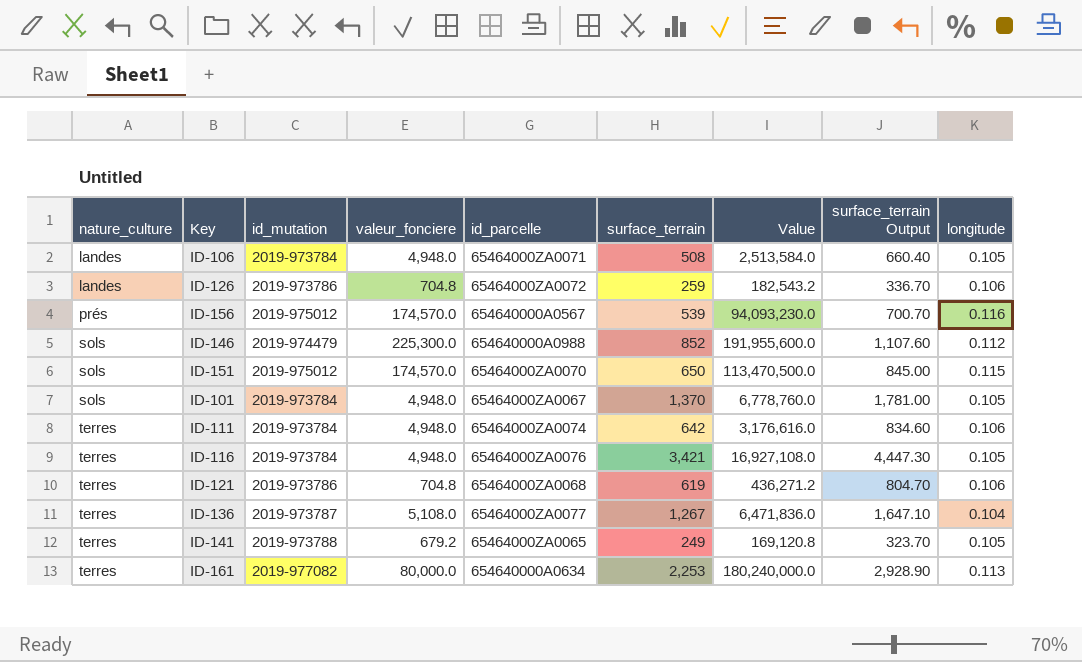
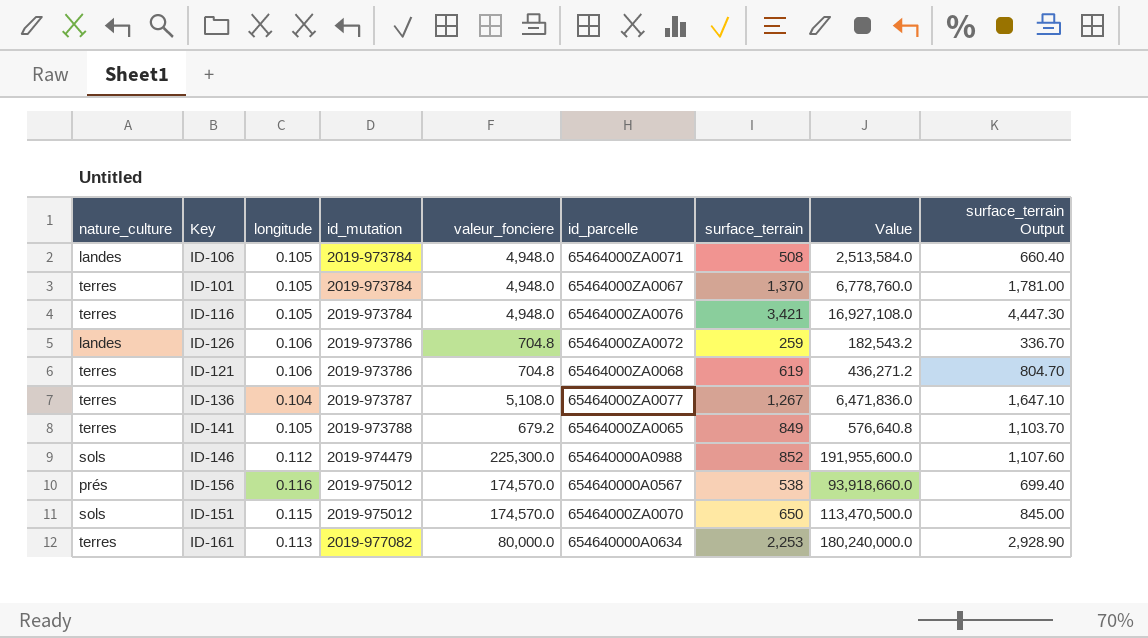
row order: nature_culture ascending -> id_mutation ascending
column longitude | position: 9 -> 3
row ID-111: terres | 2019-973784 | 4,948.0 | 65464000ZA0074 | 642 | 3,176,616.0 | 834.60 | 0.106 -> none
ID-101 | nature_culture: sols -> terres
ID-141 | surface_terrain: 249 -> 849
ID-141 | Value: 169,120.8 -> 576,640.8
ID-141 | surface_terrain Output: 323.70 -> 1,103.70
ID-156 | surface_terrain: 539 -> 538
ID-156 | Value: 94,093,230.0 -> 93,918,660.0
ID-156 | surface_terrain Output: 700.70 -> 699.40

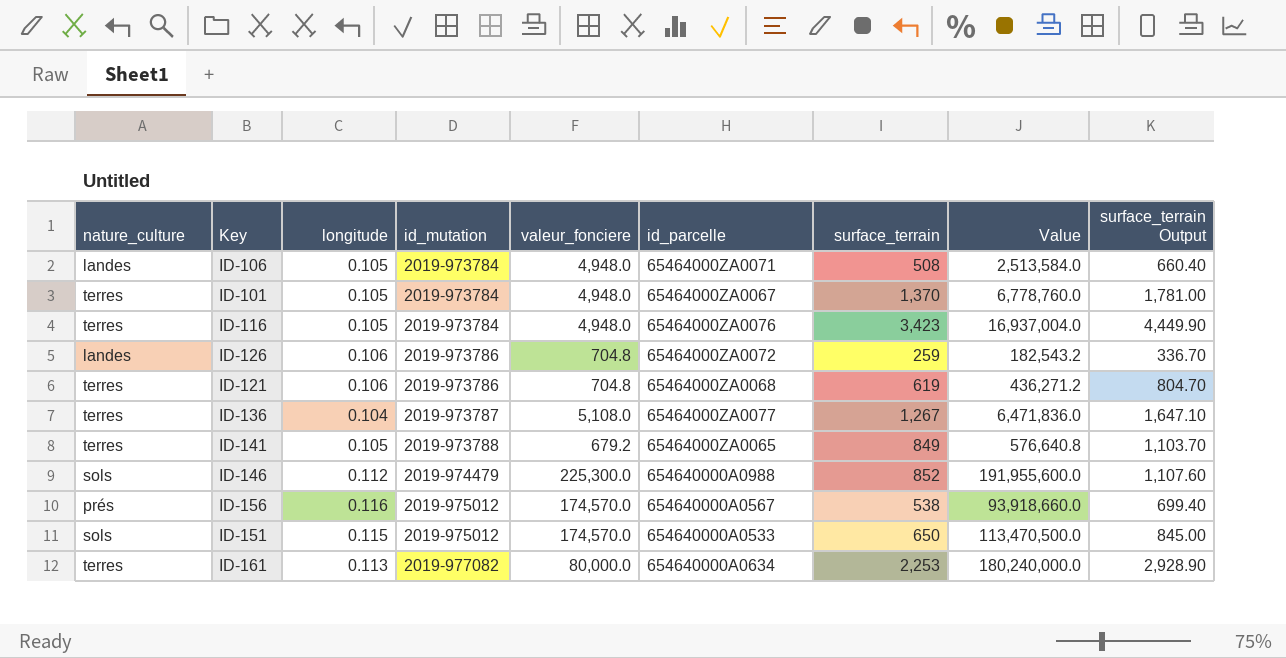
ID-116 | surface_terrain: 3,421 -> 3,423
ID-116 | Value: 16,927,108.0 -> 16,937,004.0
ID-116 | surface_terrain Output: 4,447.30 -> 4,449.90
ID-151 | id_parcelle: 65464000ZA0070 -> 654640000A0533

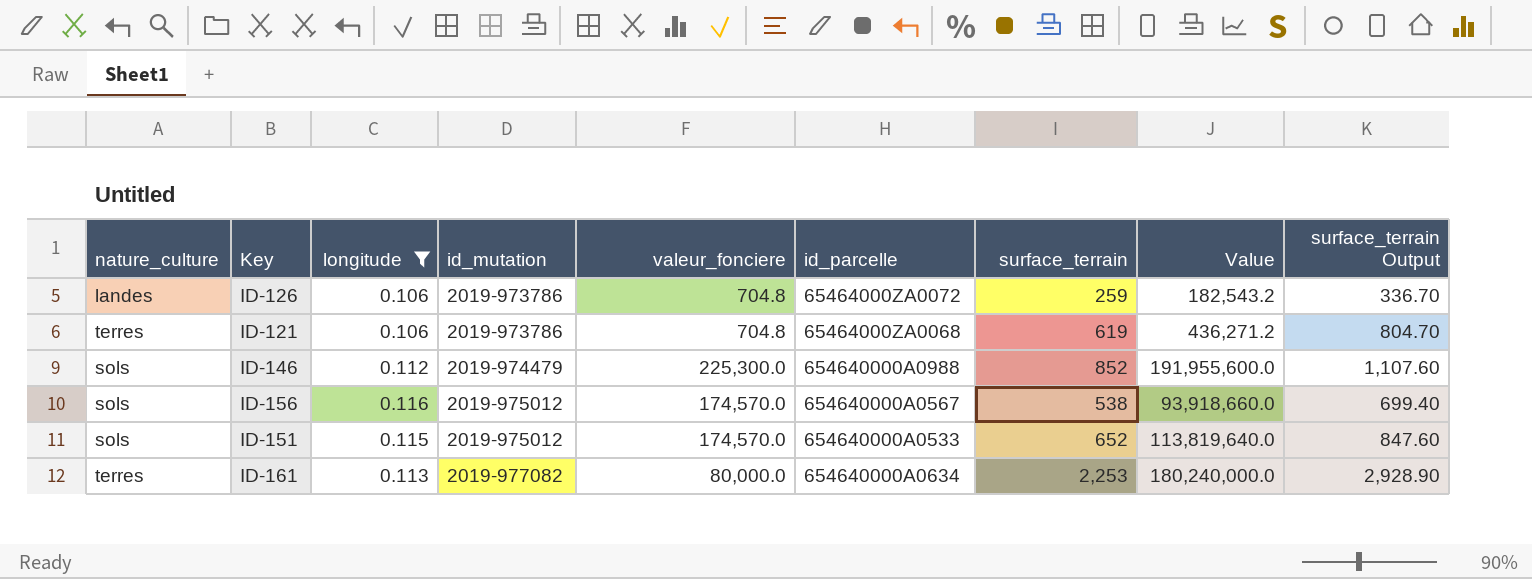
filter: none -> longitude >= 0.106
ID-156 | nature_culture: prés -> sols
ID-151 | surface_terrain: 650 -> 652
ID-151 | Value: 113,470,500.0 -> 113,819,640.0
ID-151 | surface_terrain Output: 845.00 -> 847.60

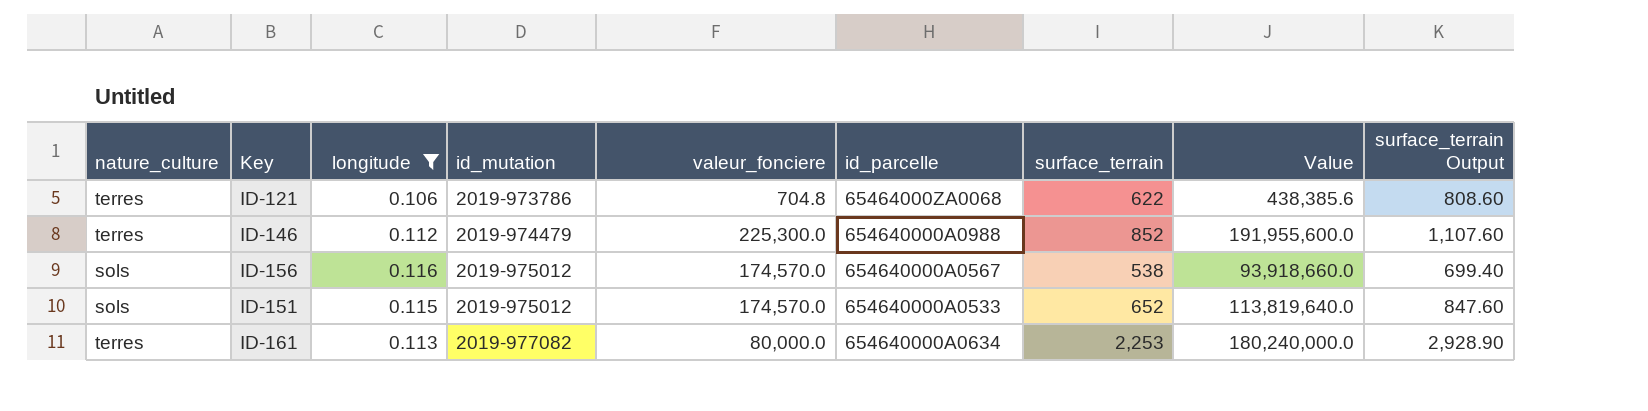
row ID-126: landes | 0.106 | 2019-973786 | 704.8 | 65464000ZA0072 | 259 | 182,543.2 | 336.70 -> none
ID-121 | surface_terrain: 619 -> 622
ID-121 | Value: 436,271.2 -> 438,385.6
ID-121 | surface_terrain Output: 804.70 -> 808.60
ID-146 | nature_culture: sols -> terres

